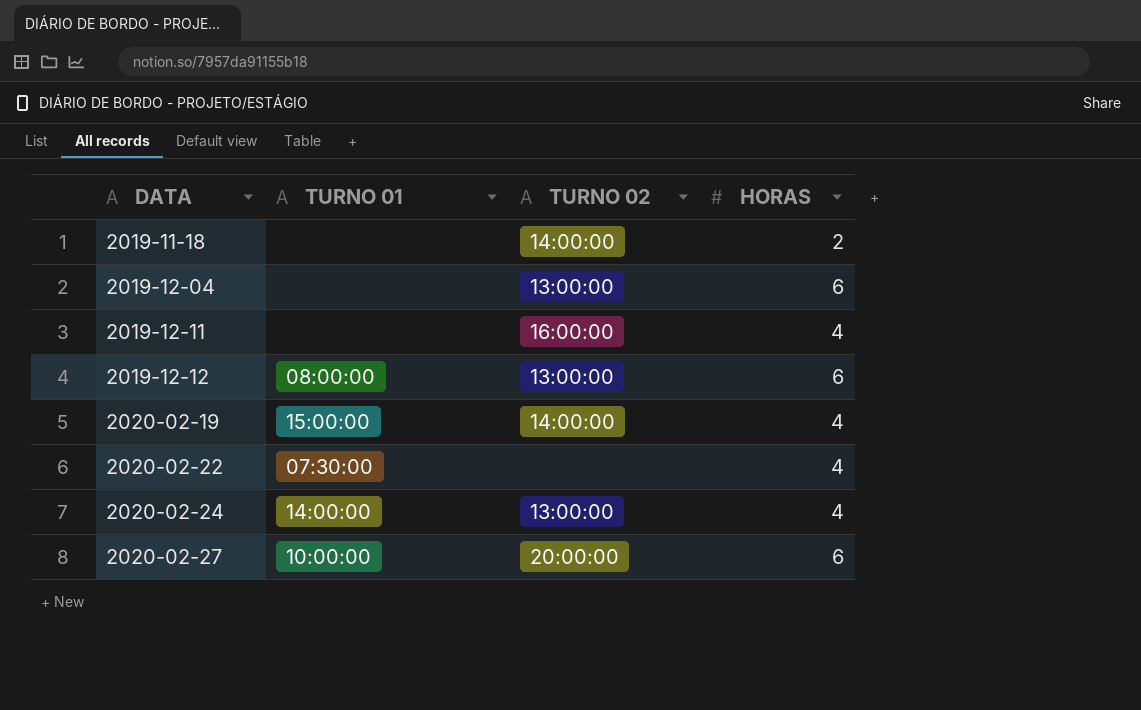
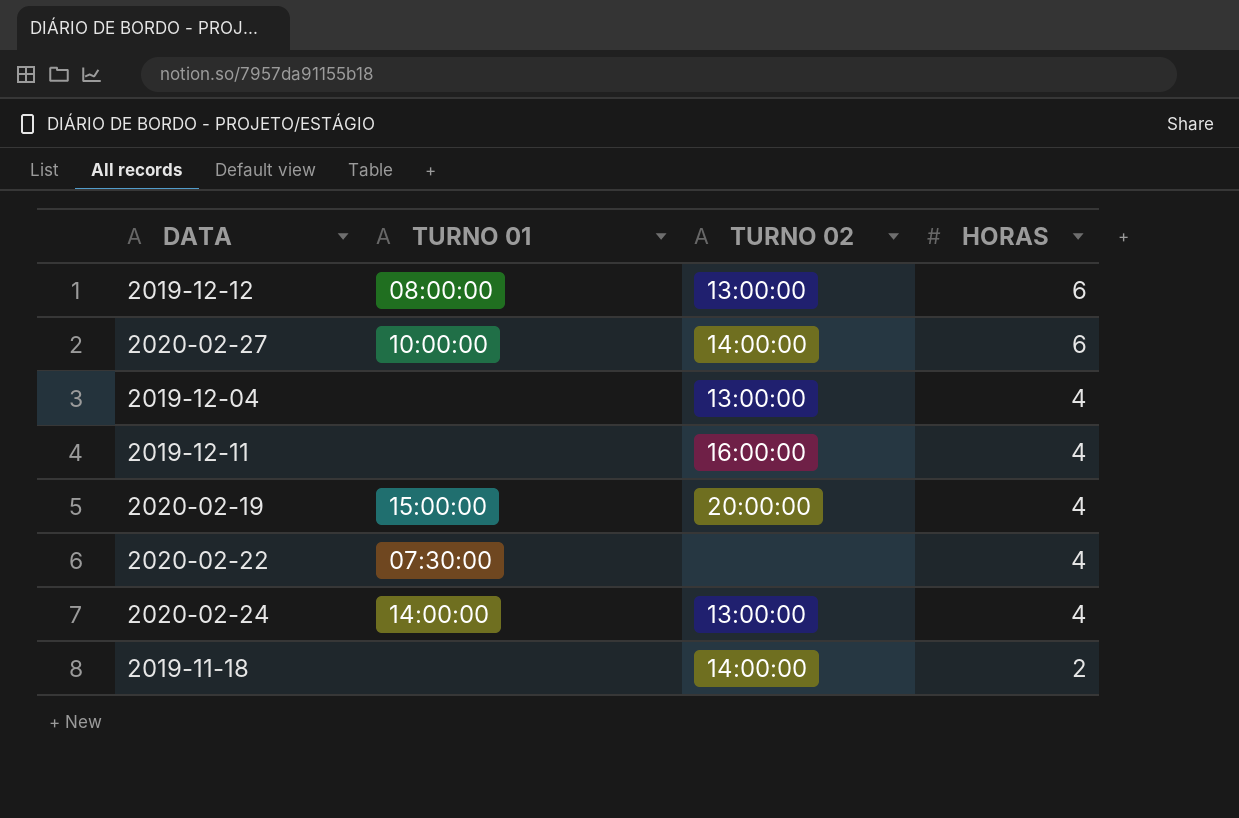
row order: DATA ascending -> HORAS descending
2020-02-27 | TURNO 02: 20:00:00 -> 14:00:00
2019-12-04 | HORAS: 6 -> 4
2020-02-19 | TURNO 02: 14:00:00 -> 20:00:00

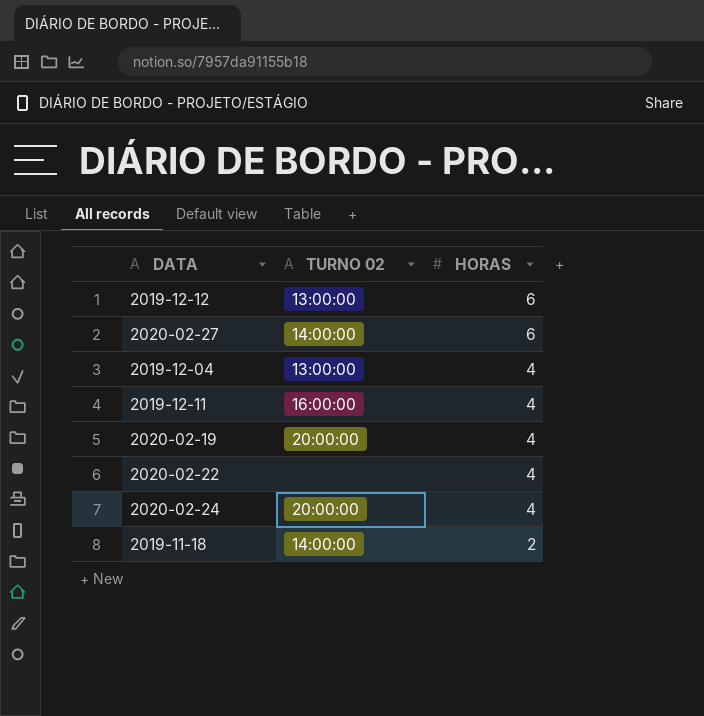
column TURNO 01 | position: 2 -> none
2020-02-24 | TURNO 02: 13:00:00 -> 20:00:00

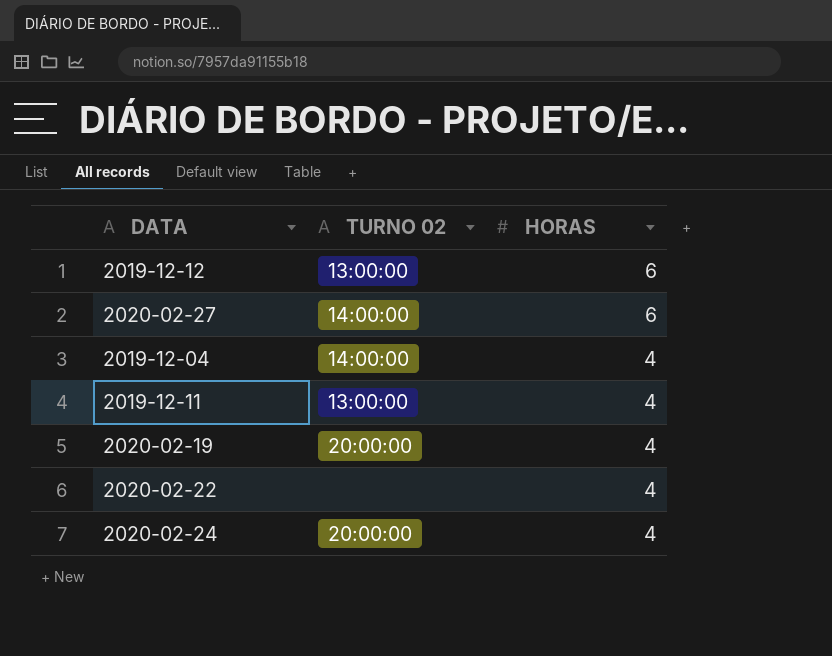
row 2019-11-18: 14:00:00 | 2 -> none
2019-12-04 | TURNO 02: 13:00:00 -> 14:00:00
2019-12-11 | TURNO 02: 16:00:00 -> 13:00:00

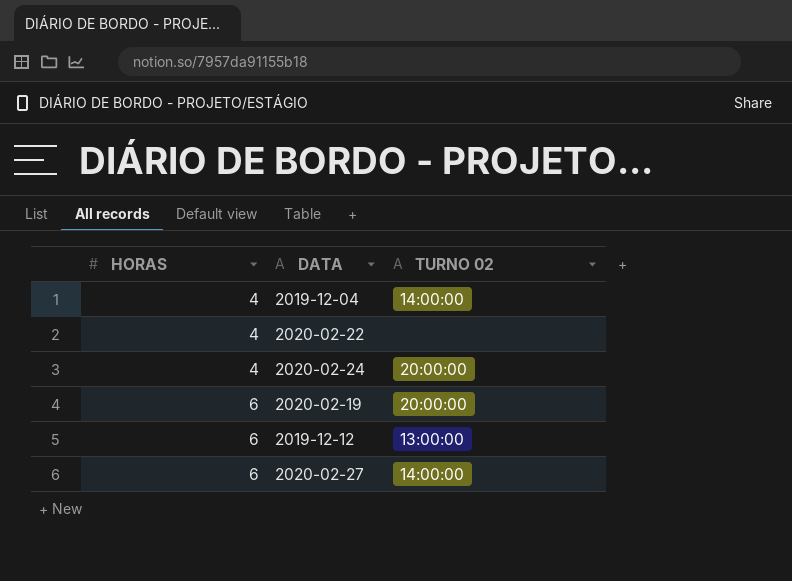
row order: HORAS descending -> HORAS ascending
column HORAS | position: 3 -> 1
row 2019-12-11: 13:00:00 | 4 -> none
2020-02-19 | HORAS: 4 -> 6

